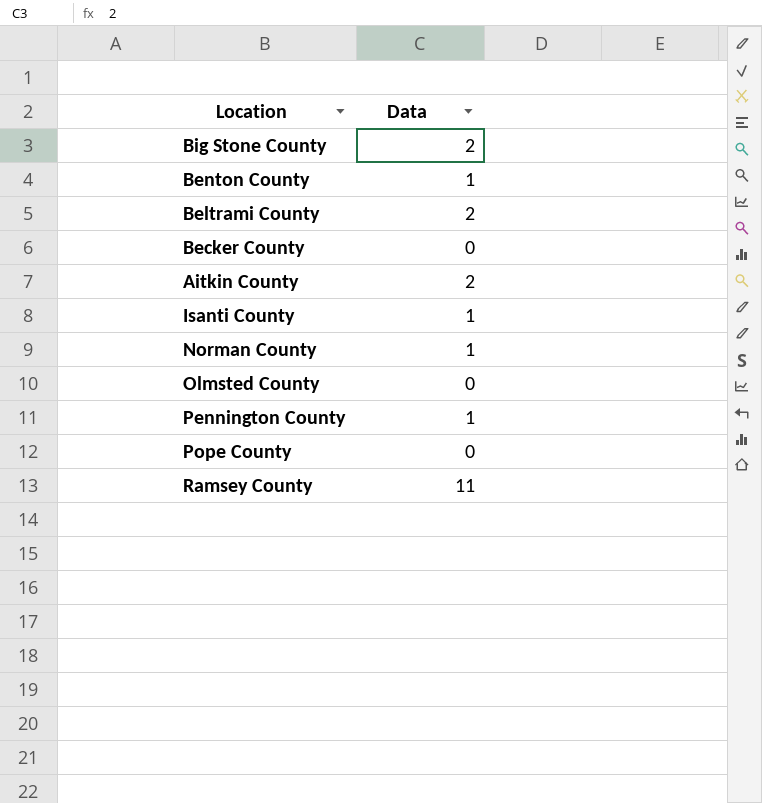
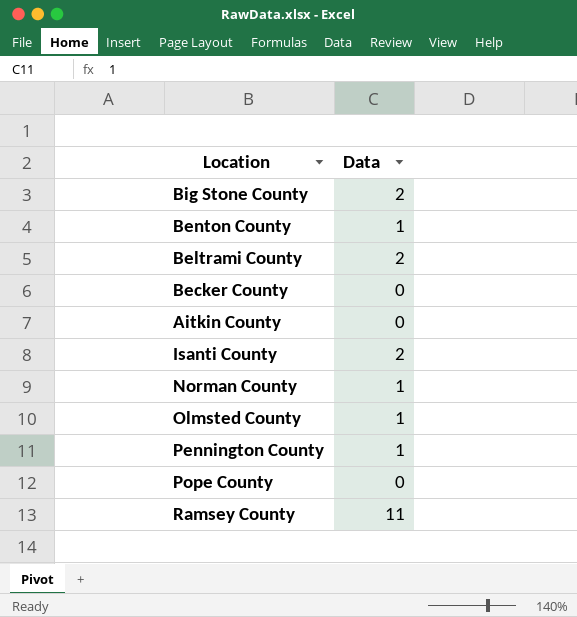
Aitkin County | Data: 2 -> 0
Isanti County | Data: 1 -> 2
Olmsted County | Data: 0 -> 1

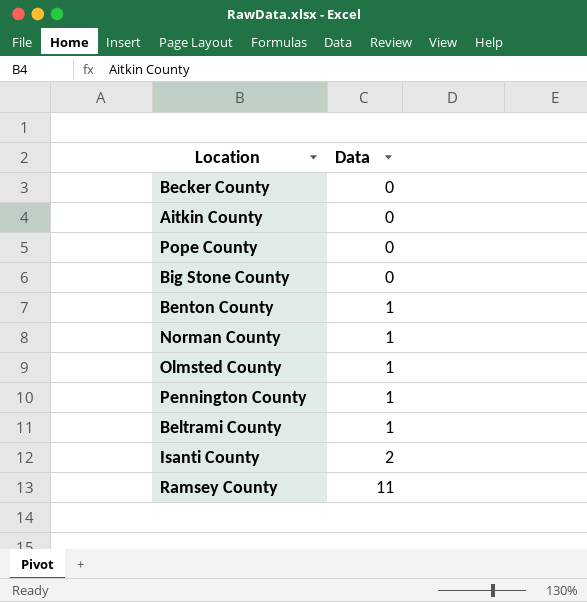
row order: none -> Data ascending
Big Stone County | Data: 2 -> 0
Beltrami County | Data: 2 -> 1

